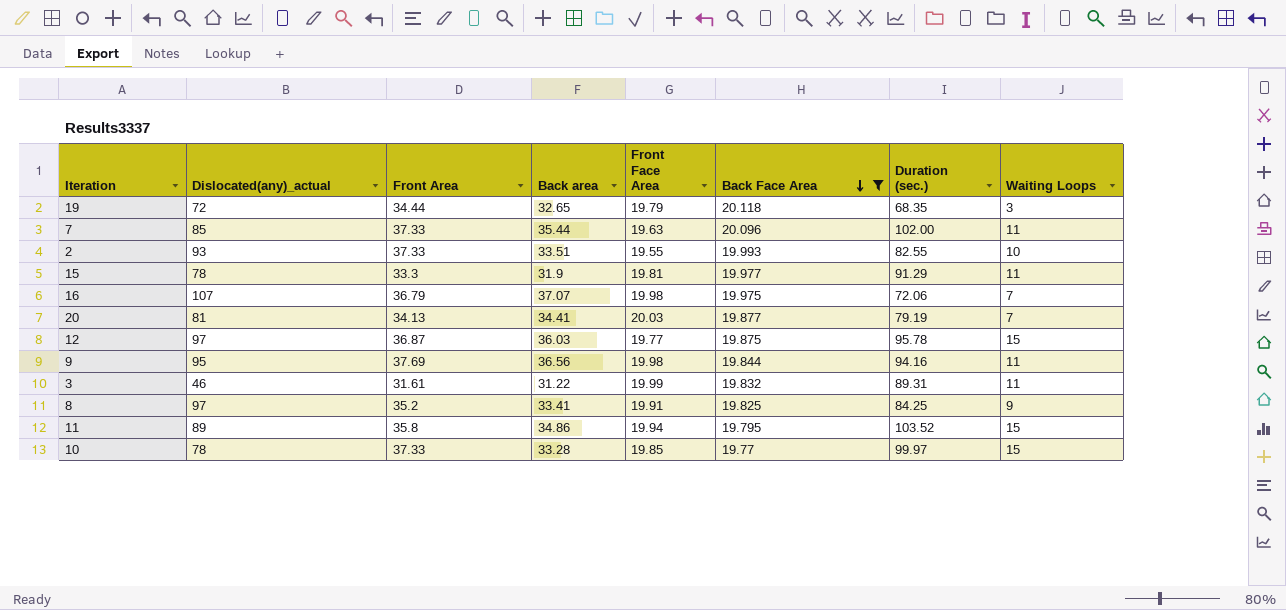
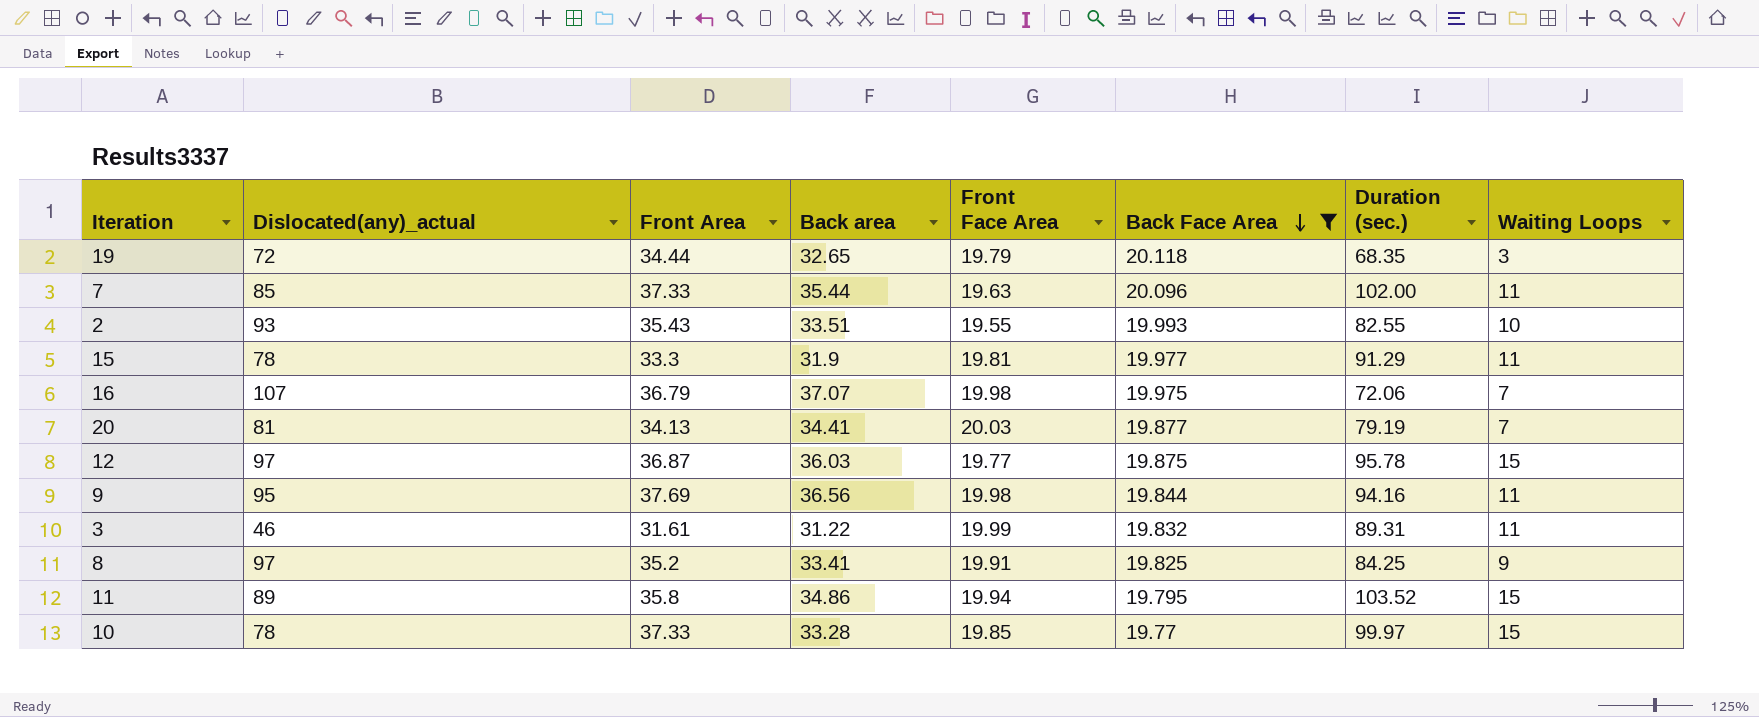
2 | Front Area: 37.33 -> 35.43

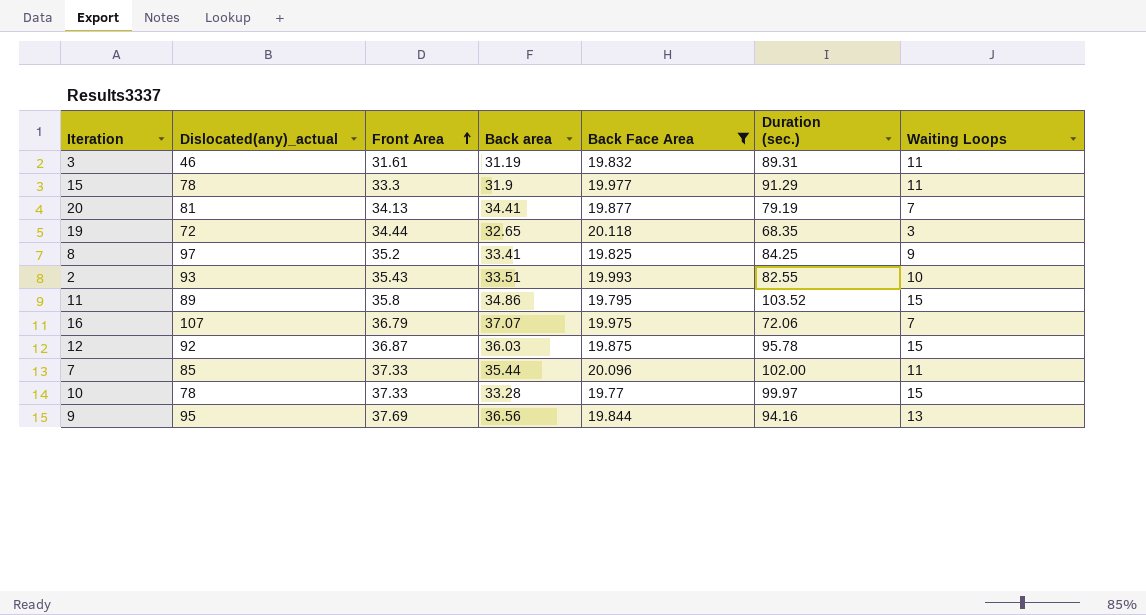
row order: Back Face Area descending -> Front Area ascending
column Front Face Area | position: 5 -> none
3 | Back area: 31.22 -> 31.19
12 | Dislocated(any)_actual: 97 -> 92
9 | Waiting Loops: 11 -> 13

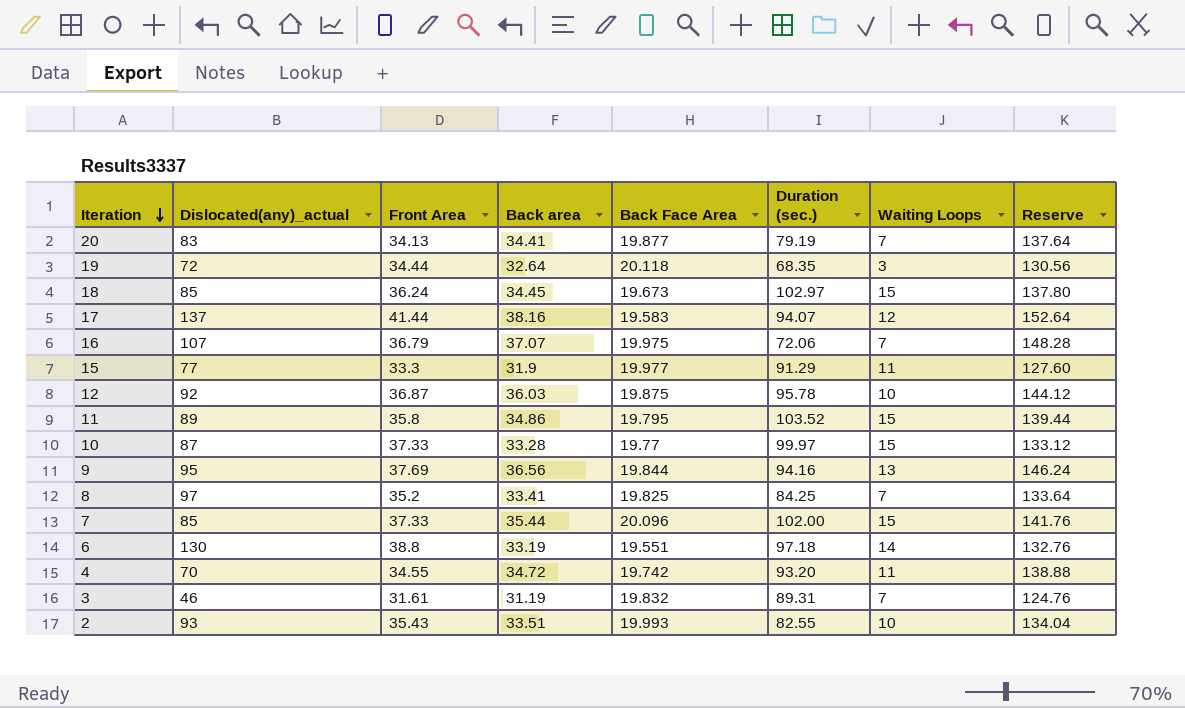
filter: Back Face Area >= 19.77 -> none
row order: Front Area ascending -> Iteration descending
column Reserve | formula: none -> [Back area] * 4
20 | Dislocated(any)_actual: 81 -> 83
19 | Back area: 32.65 -> 32.64
15 | Dislocated(any)_actual: 78 -> 77
12 | Waiting Loops: 15 -> 10
10 | Dislocated(any)_actual: 78 -> 87
8 | Waiting Loops: 9 -> 7
7 | Waiting Loops: 11 -> 15
3 | Waiting Loops: 11 -> 7

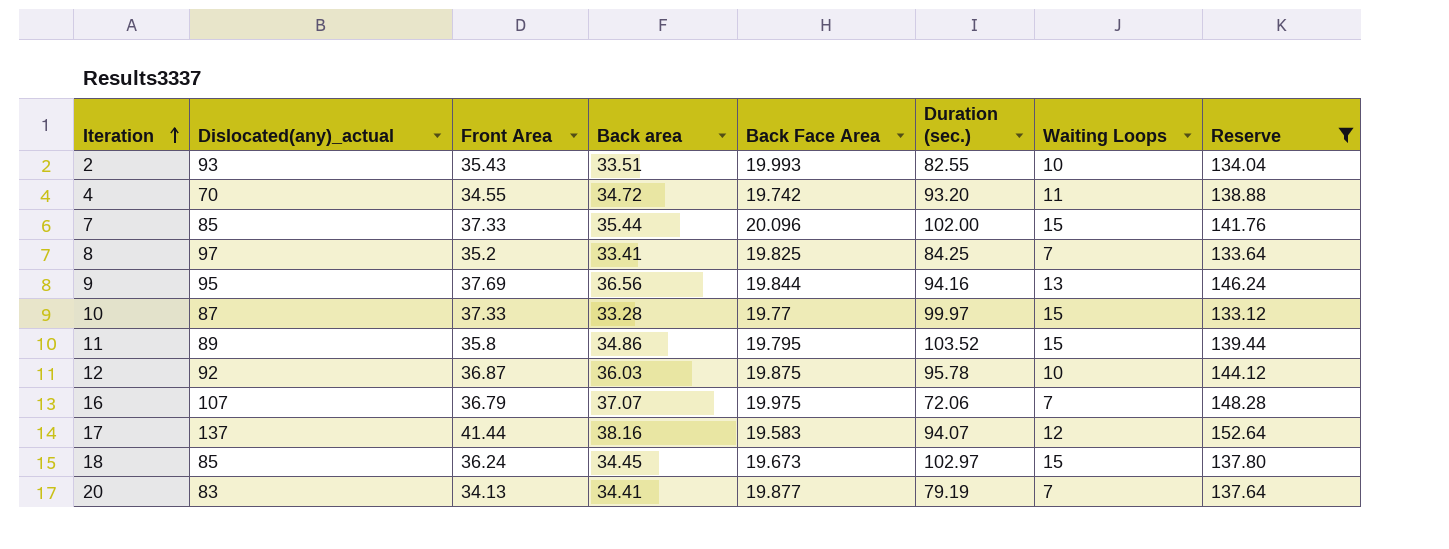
filter: none -> Reserve >= 133.12
row order: Iteration descending -> Iteration ascending

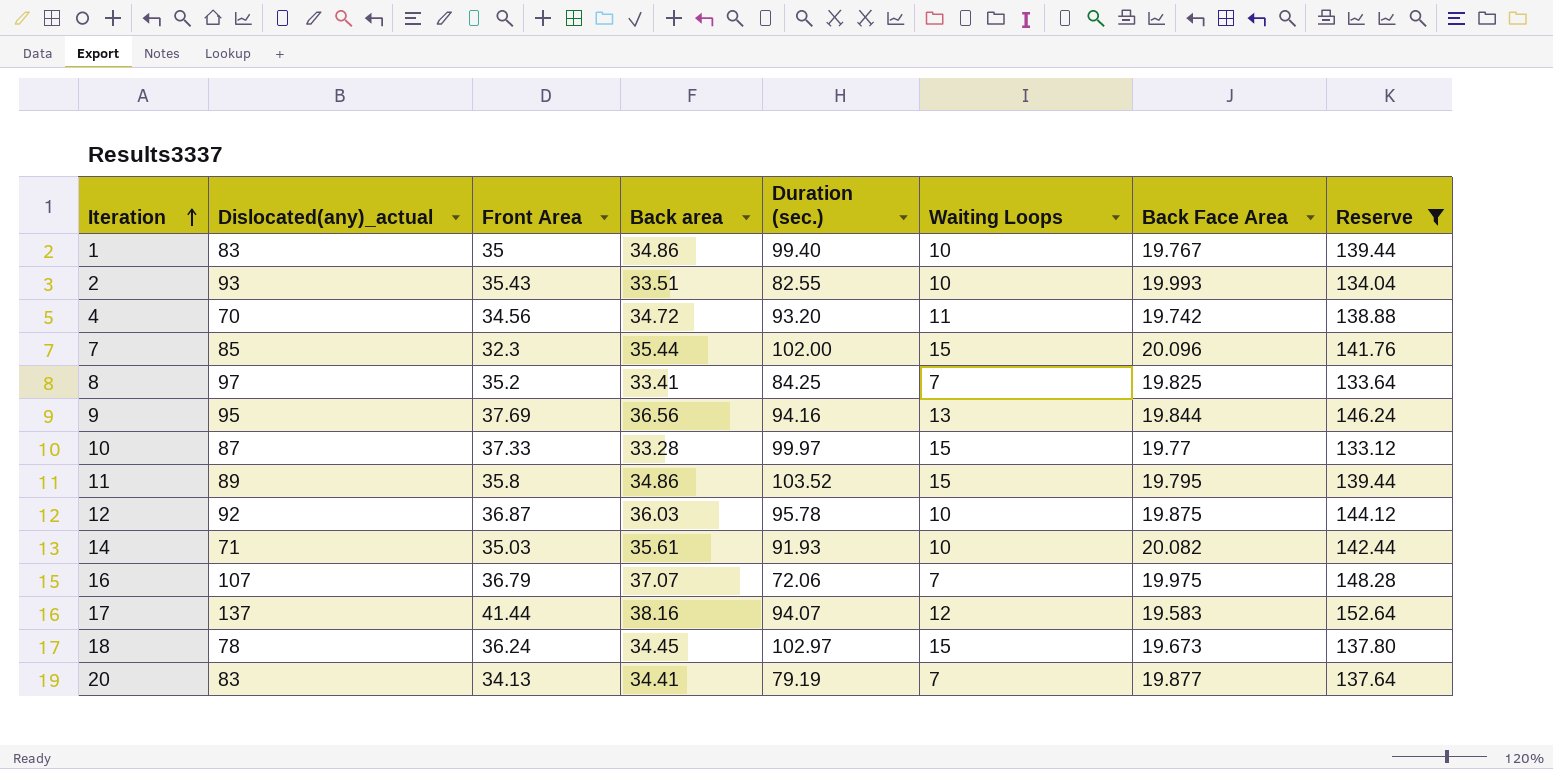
column Back Face Area | position: 5 -> 7
row 1: none -> 83 | 35 | 34.86 | 99.40 | 10 | 19.767 | 139.44
4 | Front Area: 34.55 -> 34.56
7 | Front Area: 37.33 -> 32.3
row 14: none -> 71 | 35.03 | 35.61 | 91.93 | 10 | 20.082 | 142.44
18 | Dislocated(any)_actual: 85 -> 78

